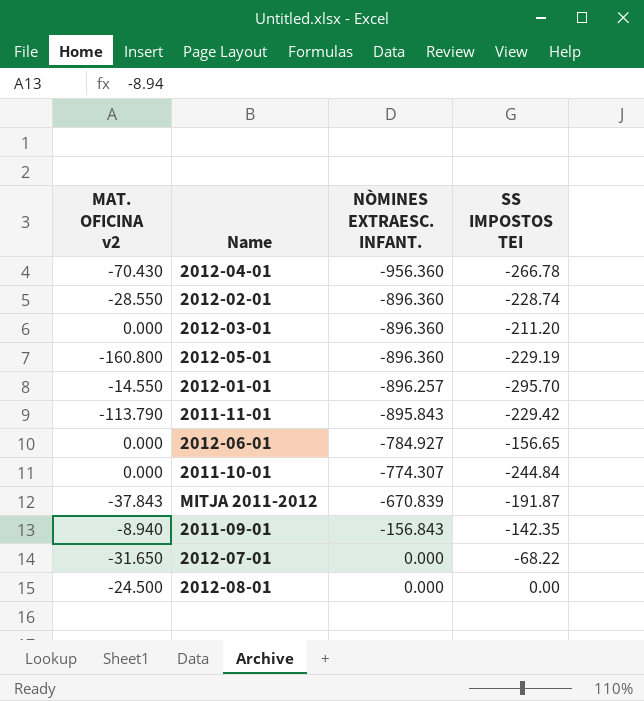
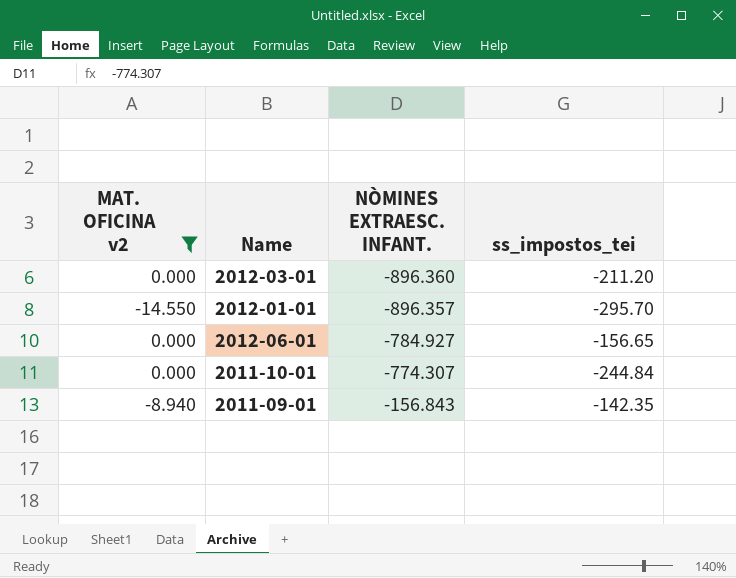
filter: none -> MAT. OFICINA v2 >= -14.550
column name: SS IMPOSTOS TEI -> ss_impostos_tei
2012-01-01 | NÒMINES EXTRAESC. INFANT.: -896.257 -> -896.357

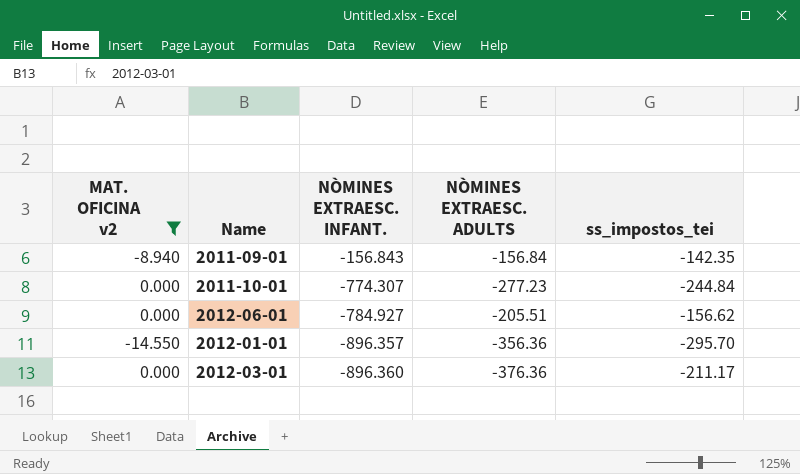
row order: NÒMINES EXTRAESC. INFANT. ascending -> NÒMINES EXTRAESC. INFANT. descending
column NÒMINES EXTRAESC. ADULTS | position: none -> 4
2012-06-01 | ss_impostos_tei: -156.65 -> -156.62
2012-03-01 | ss_impostos_tei: -211.20 -> -211.17

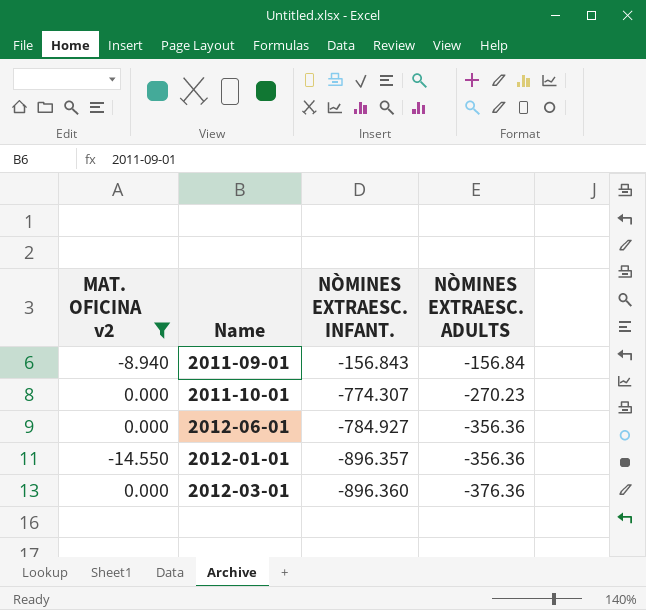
column ss_impostos_tei | position: 5 -> none
2011-10-01 | NÒMINES EXTRAESC. ADULTS: -277.23 -> -270.23
2012-06-01 | NÒMINES EXTRAESC. ADULTS: -205.51 -> -356.36

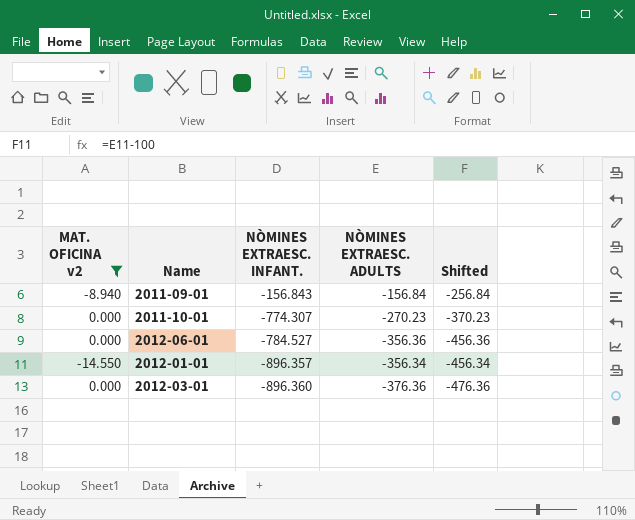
column Shifted | formula: none -> [NÒMINES EXTRAESC. ADULTS] - 100
2012-06-01 | NÒMINES EXTRAESC. INFANT.: -784.927 -> -784.527
2012-01-01 | NÒMINES EXTRAESC. ADULTS: -356.36 -> -356.34

